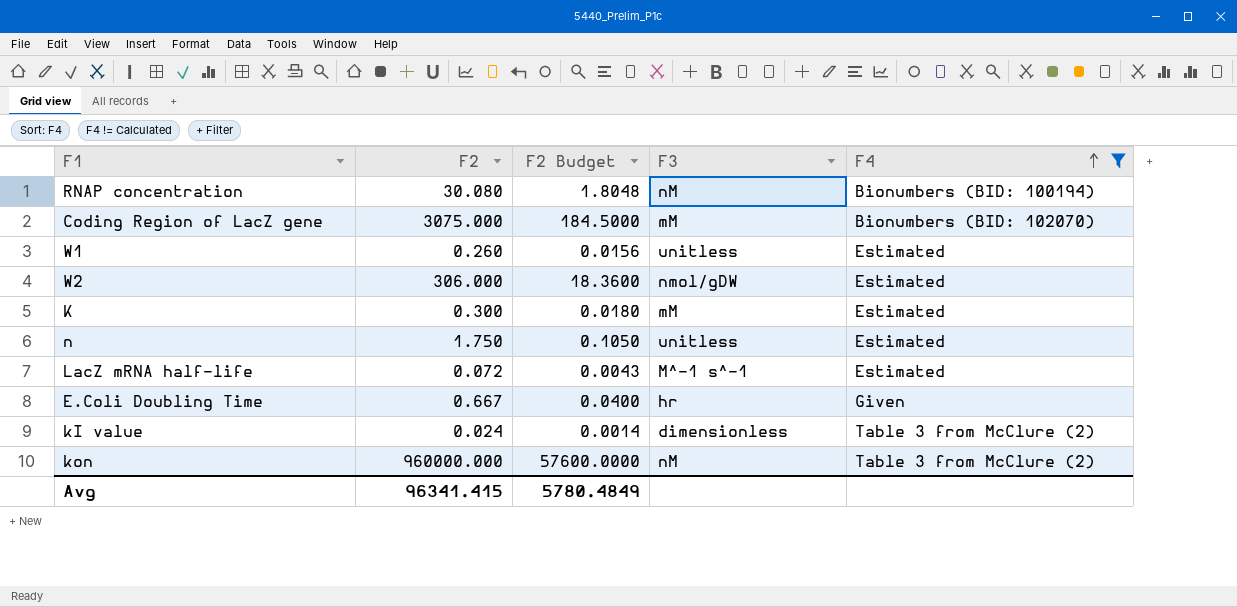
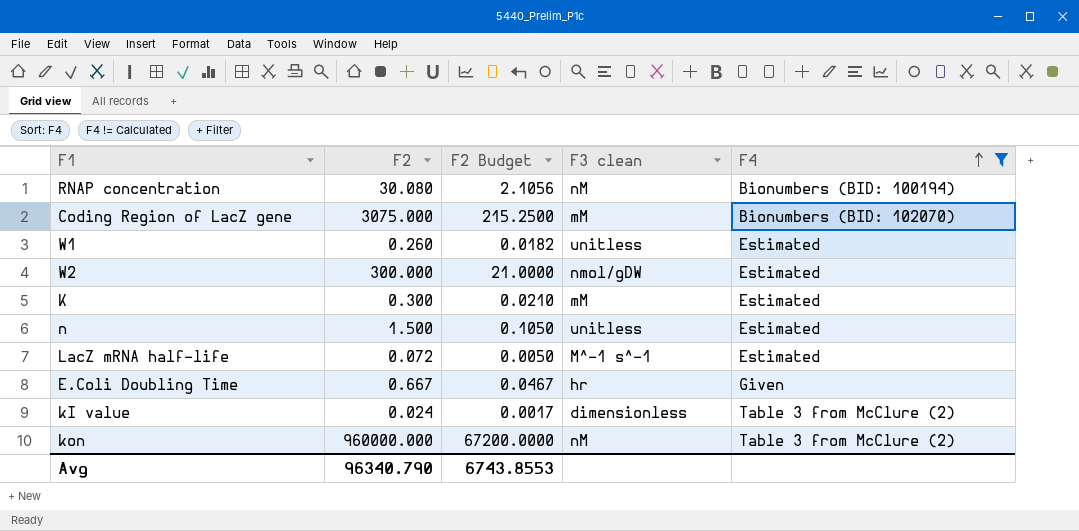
column F2 Budget | formula: [F2] * 0.06 -> [F2] * 0.07
column name: F3 -> F3 clean
W2 | F2: 306.000 -> 300.000
n | F2: 1.750 -> 1.500
Avg | F2: 96341.415 -> 96340.790
Avg | F2 Budget: 5780.4849 -> 6743.8553

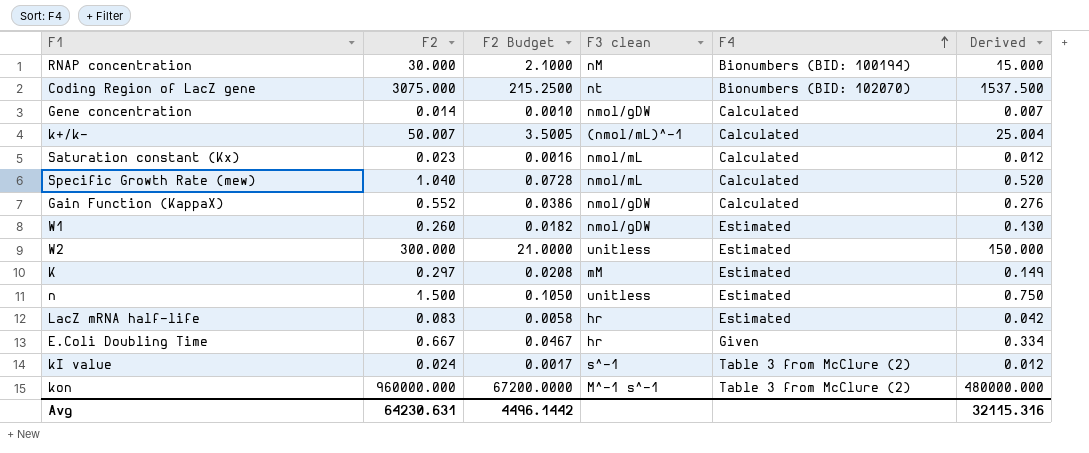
filter: F4 != Calculated -> none
column Derived | formula: none -> [F2] * 0.5
RNAP concentration | F2: 30.080 -> 30.000
RNAP concentration | F2 Budget: 2.1056 -> 2.1000
Coding Region of LacZ gene | F3 clean: mM -> nt
W1 | F3 clean: unitless -> nmol/gDW
W2 | F3 clean: nmol/gDW -> unitless
K | F2: 0.300 -> 0.297
K | F2 Budget: 0.0210 -> 0.0208
LacZ mRNA half-life | F2: 0.072 -> 0.083
LacZ mRNA half-life | F2 Budget: 0.0050 -> 0.0058
LacZ mRNA half-life | F3 clean: M^-1 s^-1 -> hr
kI value | F3 clean: dimensionless -> s^-1
kon | F3 clean: nM -> M^-1 s^-1
Avg | F2: 96340.790 -> 64230.631
Avg | F2 Budget: 6743.8553 -> 4496.1442

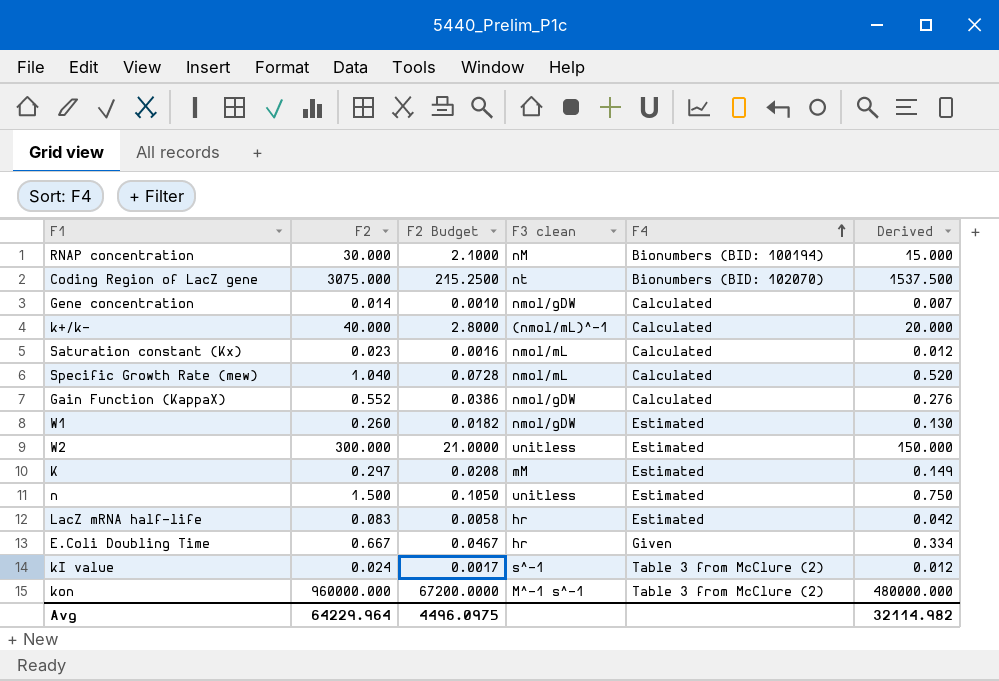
k+/k- | F2: 50.007 -> 40.000
k+/k- | F2 Budget: 3.5005 -> 2.8000
k+/k- | Derived: 25.004 -> 20.000
Avg | F2: 64230.631 -> 64229.964
Avg | F2 Budget: 4496.1442 -> 4496.0975
Avg | Derived: 32115.316 -> 32114.982

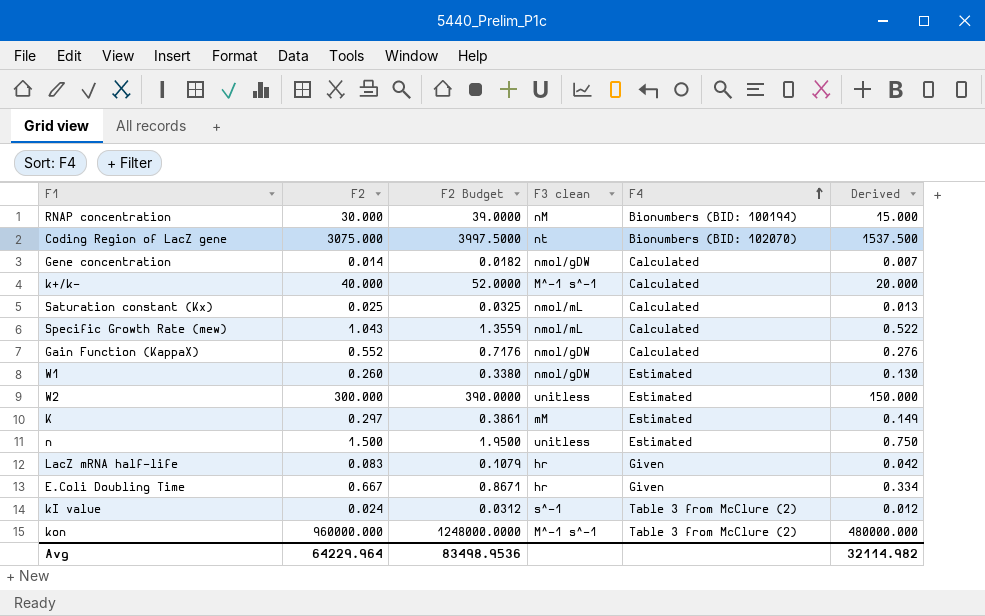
column F2 Budget | formula: [F2] * 0.07 -> [F2] * 1.3
k+/k- | F3 clean: (nmol/mL)^-1 -> M^-1 s^-1
Saturation constant (Kx) | F2: 0.023 -> 0.025
Saturation constant (Kx) | Derived: 0.012 -> 0.013
Specific Growth Rate (mew) | F2: 1.040 -> 1.043
Specific Growth Rate (mew) | Derived: 0.520 -> 0.522
LacZ mRNA half-life | F4: Estimated -> Given
Avg | F2 Budget: 4496.0975 -> 83498.9536

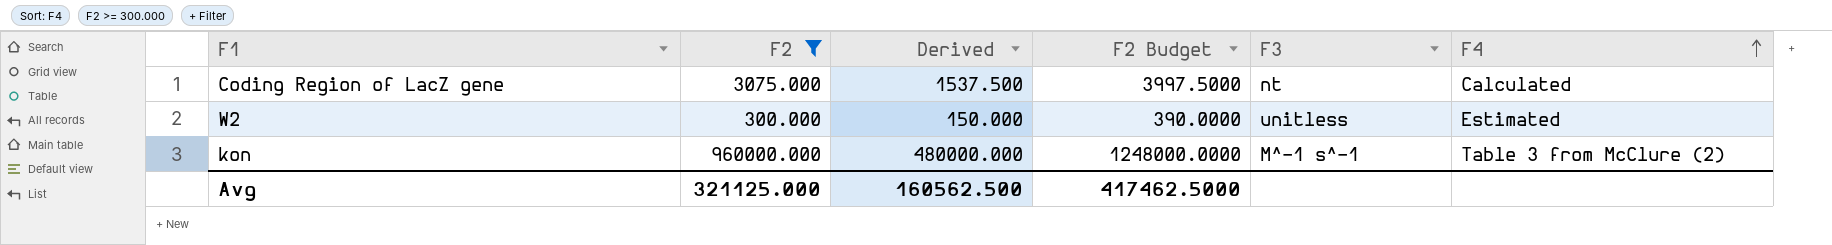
filter: none -> F2 >= 300.000
column Derived | position: 6 -> 3
column name: F3 clean -> F3
Coding Region of LacZ gene | F4: Bionumbers (BID: 102070) -> Calculated
Avg | F2: 64229.964 -> 321125.000
Avg | Derived: 32114.982 -> 160562.500
Avg | F2 Budget: 83498.9536 -> 417462.5000

